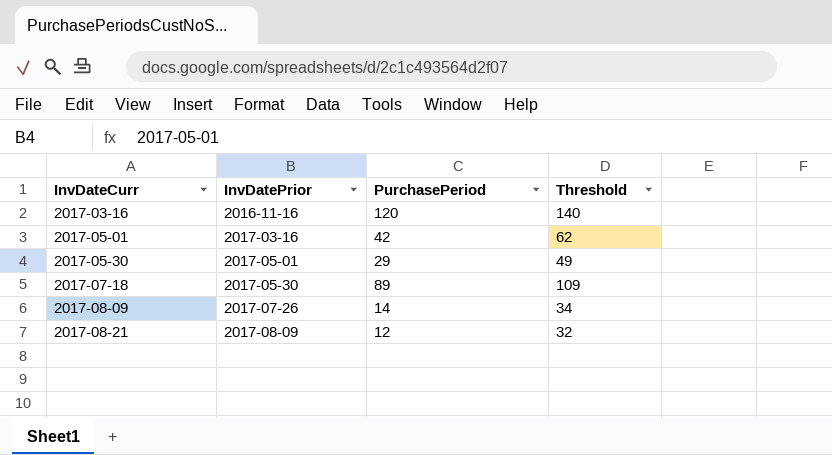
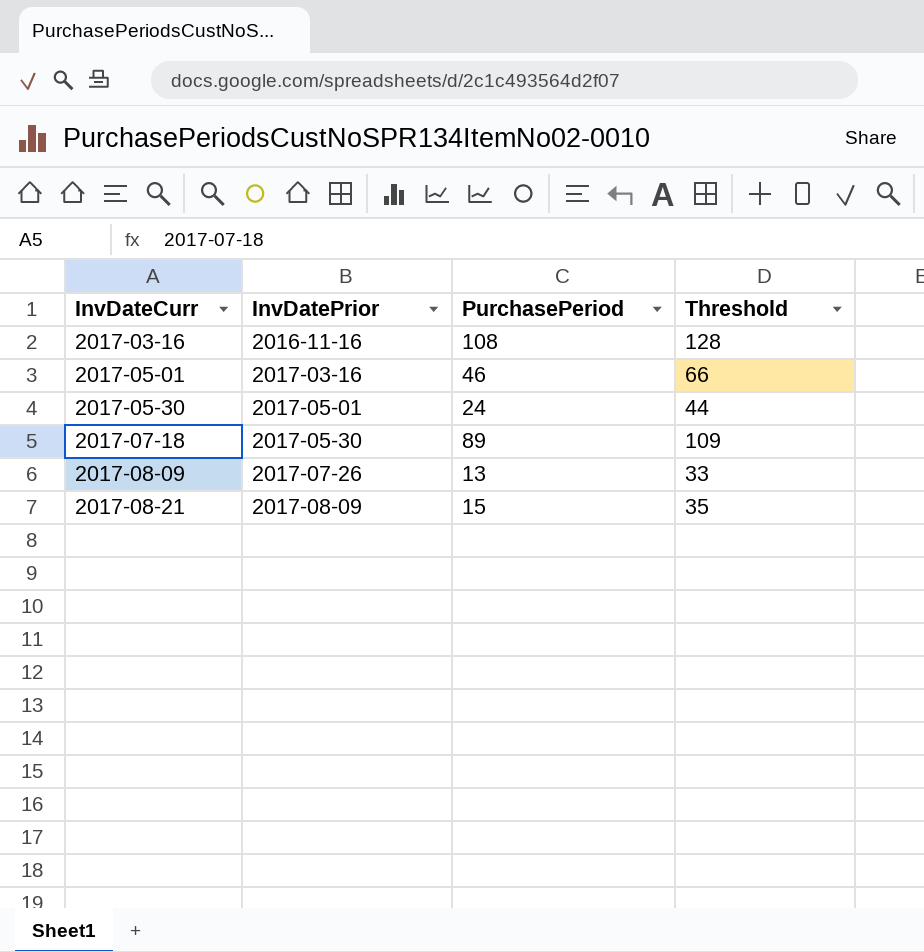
2017-03-16 | PurchasePeriod: 120 -> 108
2017-03-16 | Threshold: 140 -> 128
2017-05-01 | PurchasePeriod: 42 -> 46
2017-05-01 | Threshold: 62 -> 66
2017-05-30 | PurchasePeriod: 29 -> 24
2017-05-30 | Threshold: 49 -> 44
2017-08-09 | PurchasePeriod: 14 -> 13
2017-08-09 | Threshold: 34 -> 33
2017-08-21 | PurchasePeriod: 12 -> 15
2017-08-21 | Threshold: 32 -> 35

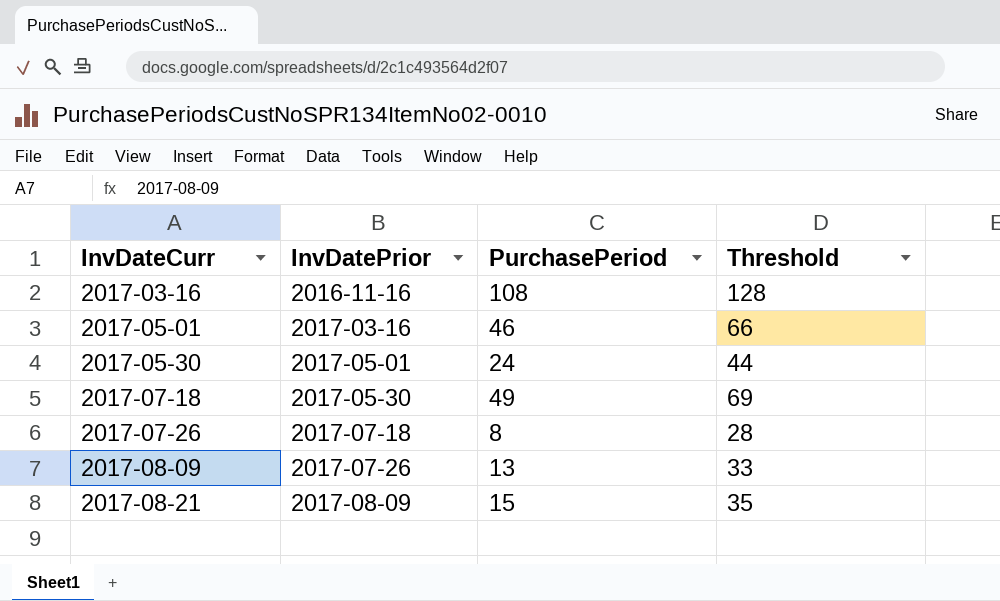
2017-07-18 | PurchasePeriod: 89 -> 49
2017-07-18 | Threshold: 109 -> 69
row 2017-07-26: none -> 2017-07-18 | 8 | 28

